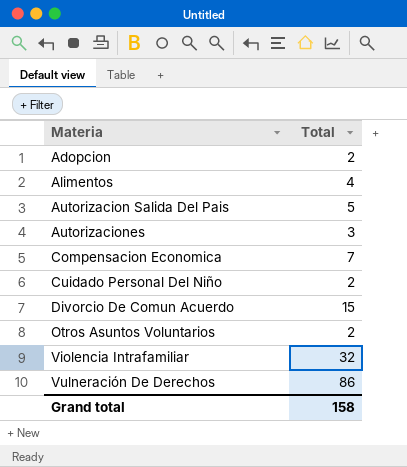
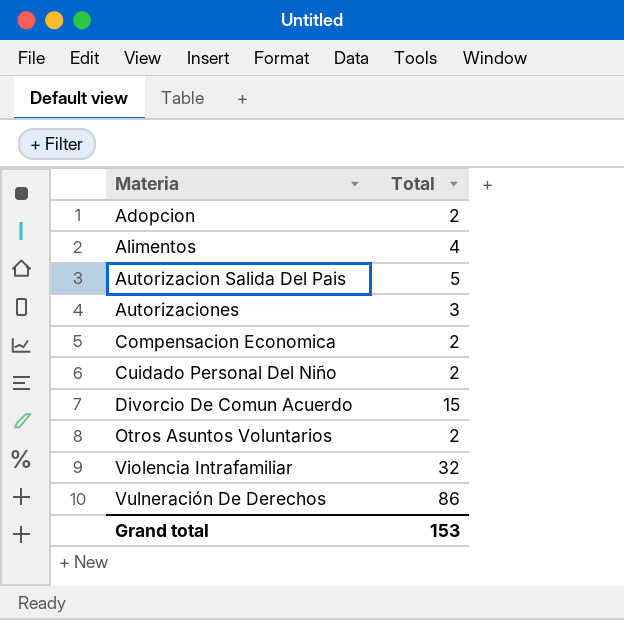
Compensacion Economica | Total: 7 -> 2
Grand total | Total: 158 -> 153

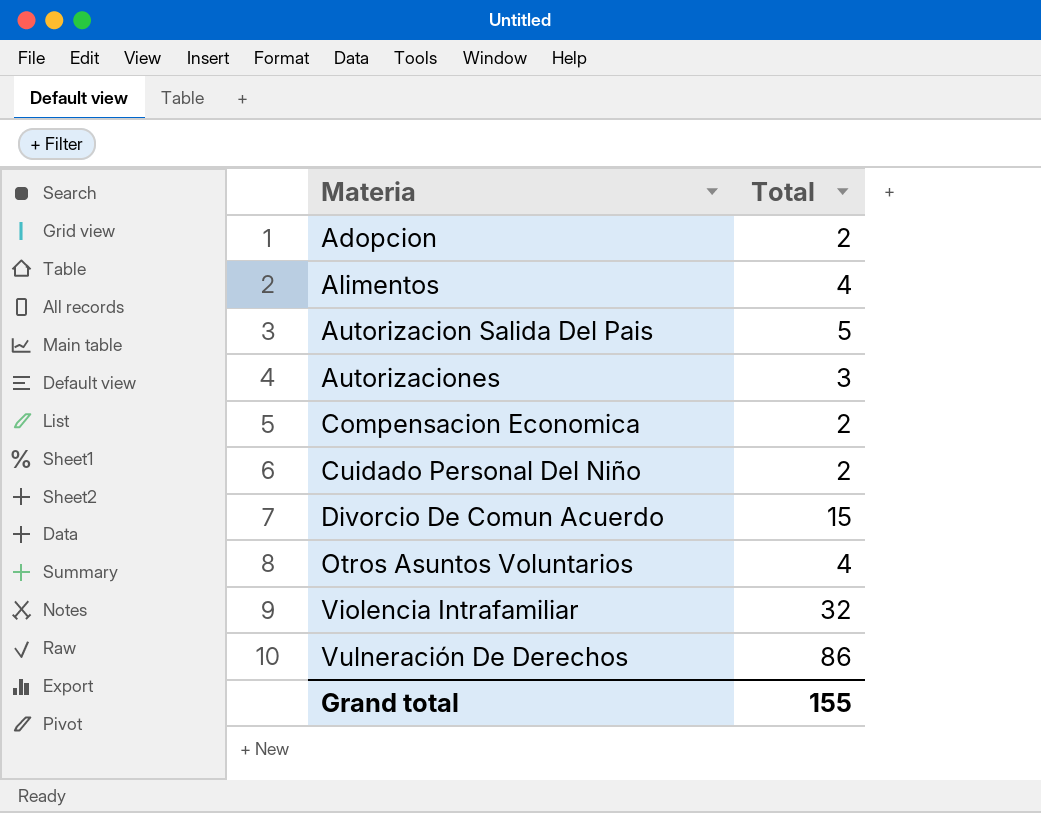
Otros Asuntos Voluntarios | Total: 2 -> 4
Grand total | Total: 153 -> 155

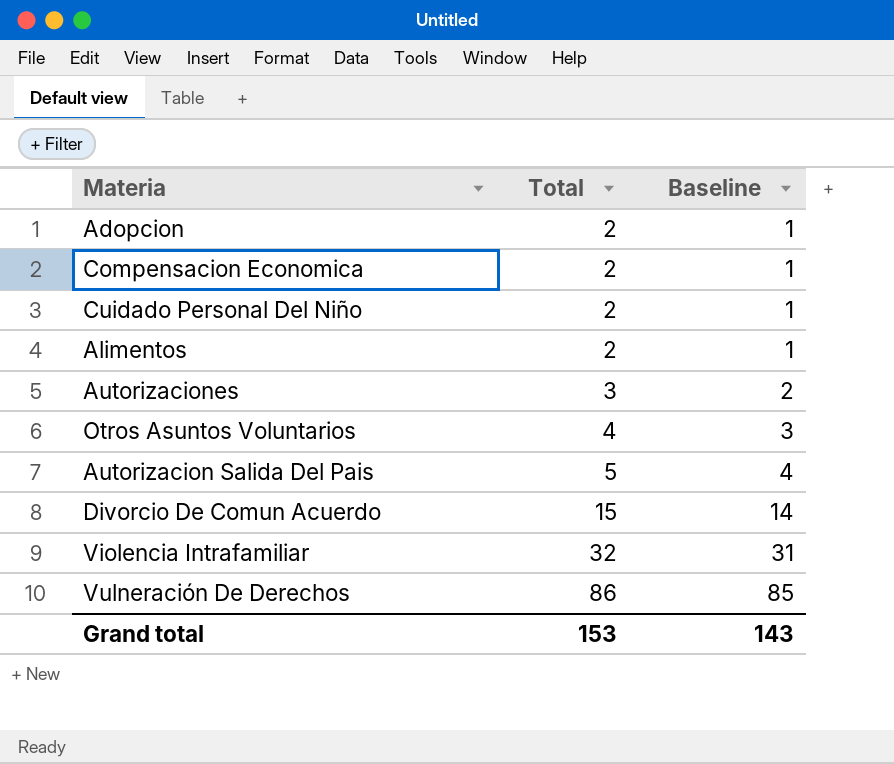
row order: Materia ascending -> Total ascending
column Baseline | formula: none -> [Total] - 1
Alimentos | Total: 4 -> 2
Grand total | Total: 155 -> 153

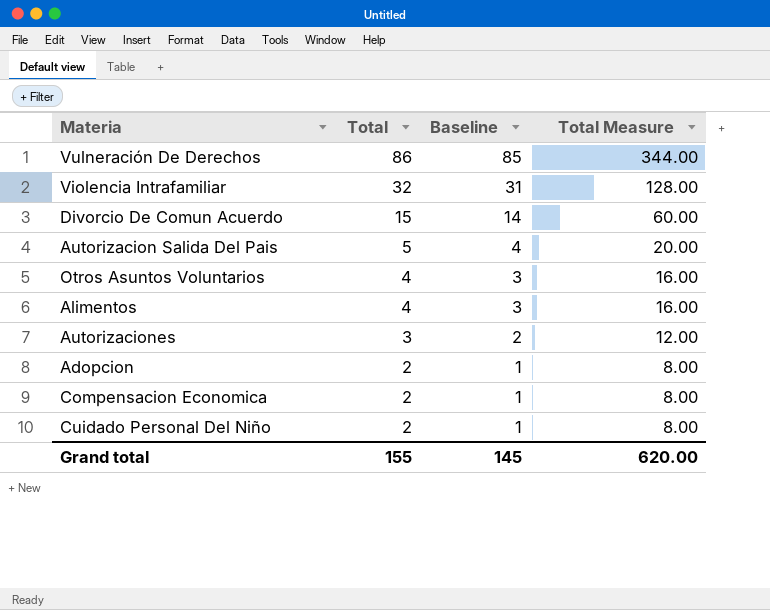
row order: Total ascending -> Total descending
column Total Measure | formula: none -> [Total] * 4
Alimentos | Total: 2 -> 4
Alimentos | Baseline: 1 -> 3
Grand total | Total: 153 -> 155
Grand total | Baseline: 143 -> 145

